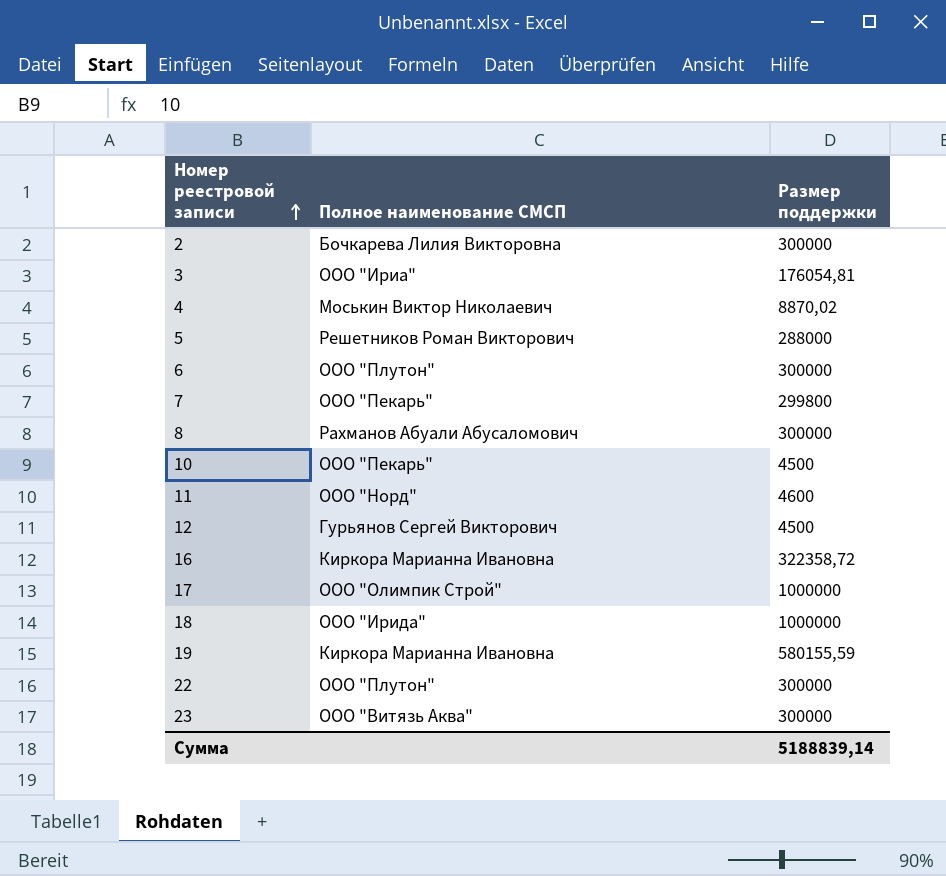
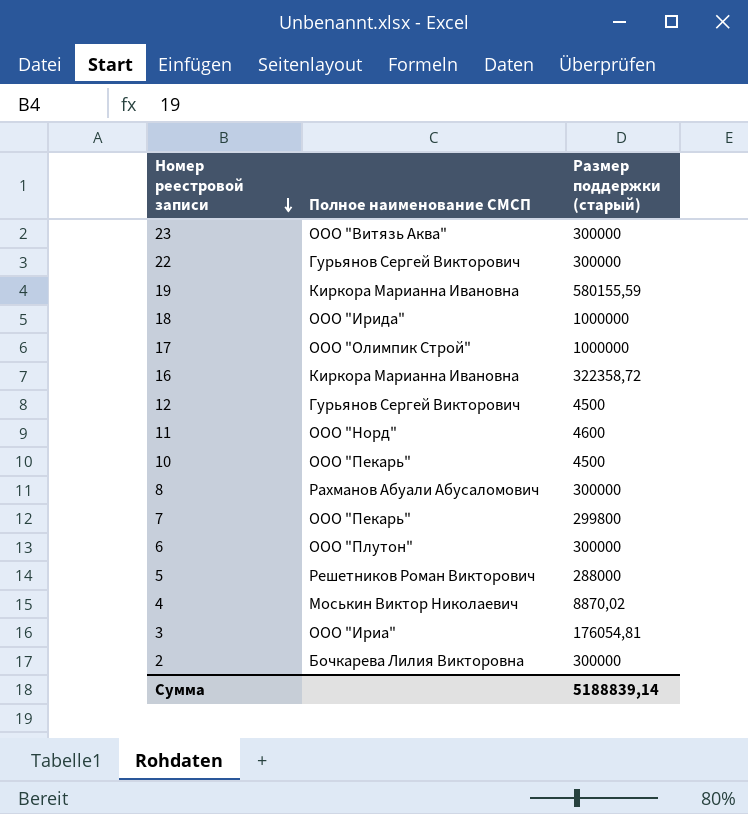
row order: Номер реестровой записи ascending -> Номер реестровой записи descending
column name: Размер поддержки -> Размер поддержки (старый)
22 | Полное наименование СМСП: ООО "Плутон" -> Гурьянов Сергей Викторович

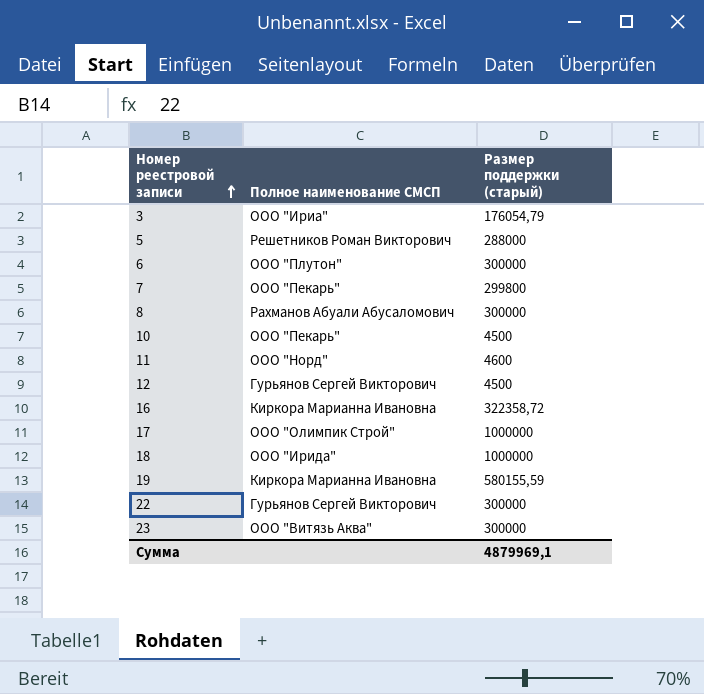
row order: Номер реестровой записи descending -> Номер реестровой записи ascending
row 4: Моськин Виктор Николаевич | 8870,02 -> none
row 2: Бочкарева Лилия Викторовна | 300000 -> none
3 | Размер поддержки (старый): 176054,81 -> 176054,79
Сумма | Размер поддержки (старый): 5188839,14 -> 4879969,1

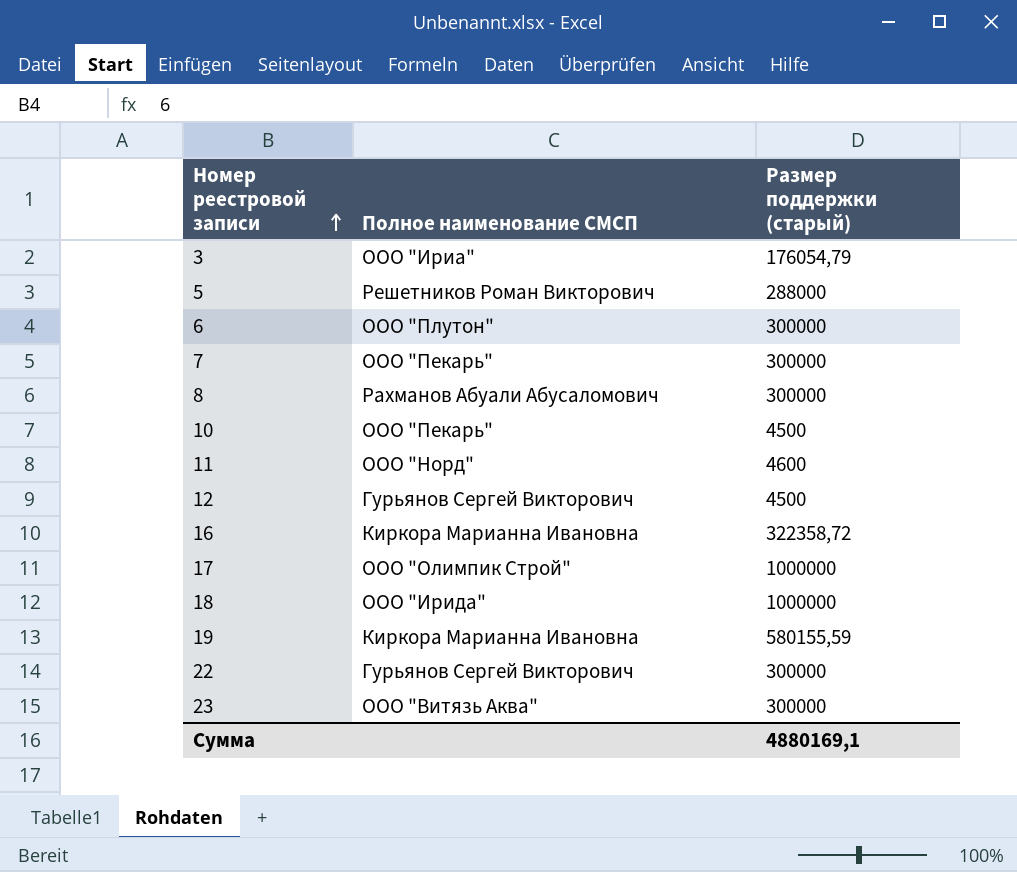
7 | Размер поддержки (старый): 299800 -> 300000
Сумма | Размер поддержки (старый): 4879969,1 -> 4880169,1

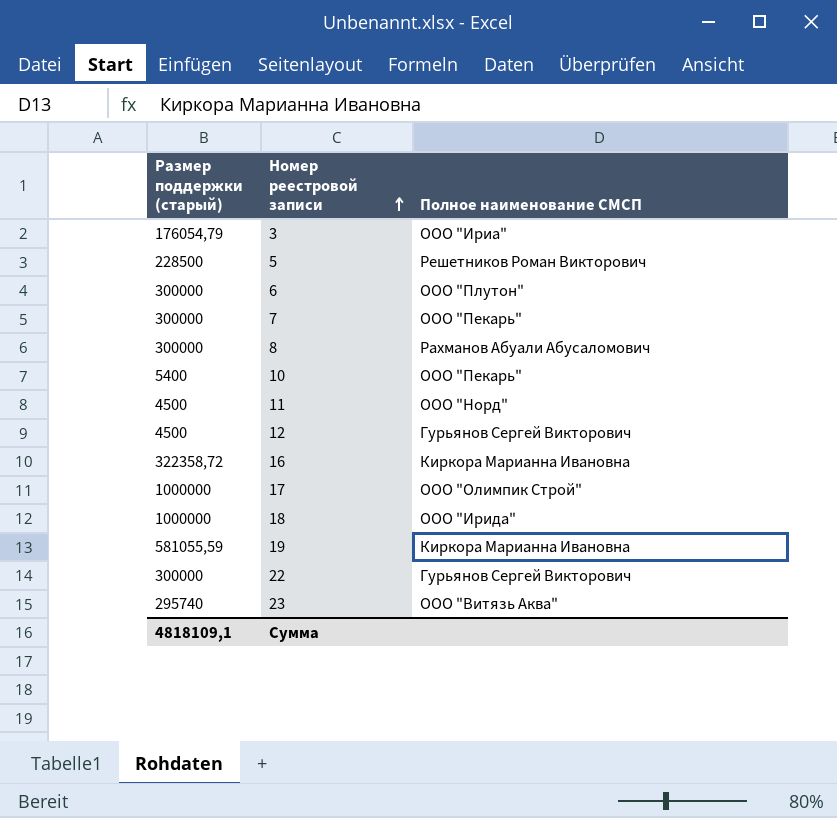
column Размер поддержки (старый) | position: 3 -> 1
5 | Размер поддержки (старый): 288000 -> 228500
10 | Размер поддержки (старый): 4500 -> 5400
11 | Размер поддержки (старый): 4600 -> 4500
19 | Размер поддержки (старый): 580155,59 -> 581055,59
23 | Размер поддержки (старый): 300000 -> 295740
Сумма | Размер поддержки (старый): 4880169,1 -> 4818109,1

